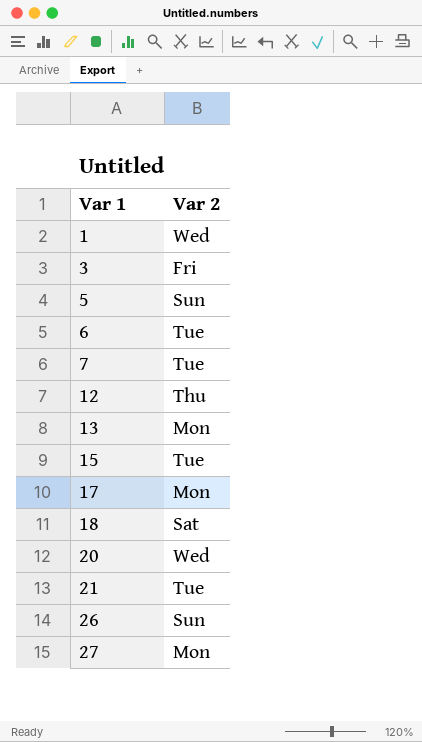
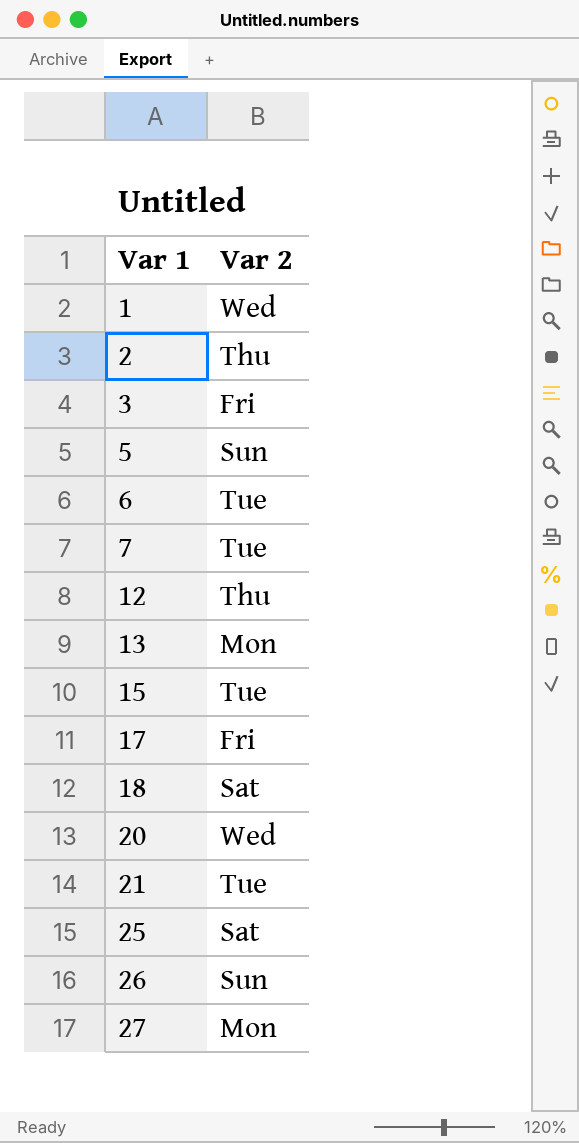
row 2: none -> Thu
17 | Var 2: Mon -> Fri
row 25: none -> Sat

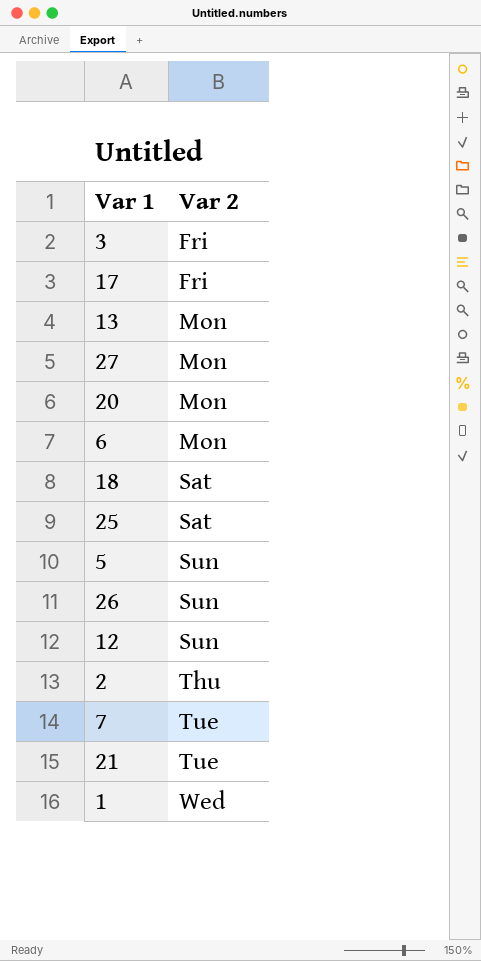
row order: Var 1 ascending -> Var 2 ascending
row 15: Tue -> none
20 | Var 2: Wed -> Mon
6 | Var 2: Tue -> Mon
12 | Var 2: Thu -> Sun

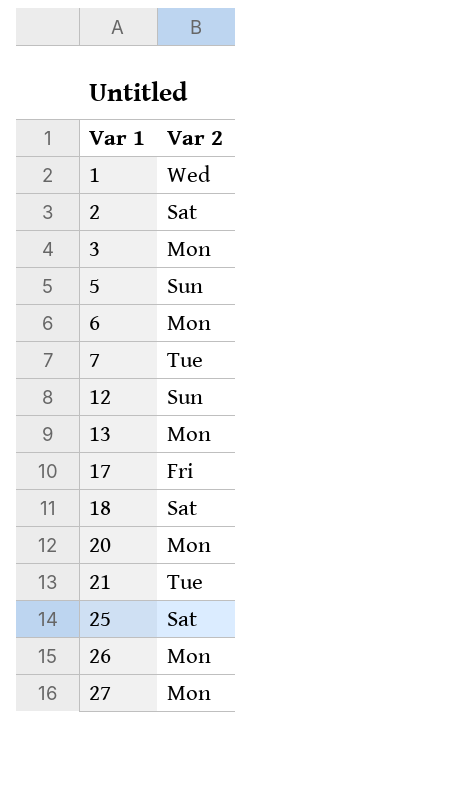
row order: Var 2 ascending -> Var 1 ascending
2 | Var 2: Thu -> Sat
3 | Var 2: Fri -> Mon
26 | Var 2: Sun -> Mon

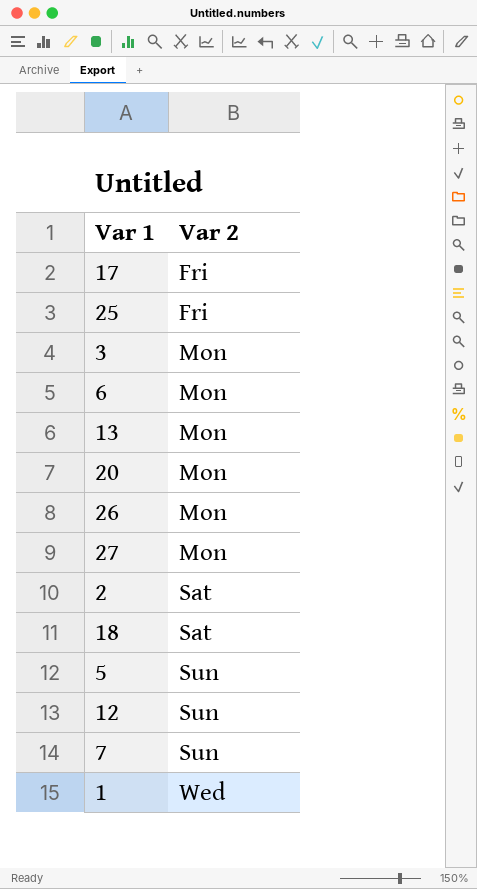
row order: Var 1 ascending -> Var 2 ascending
row 21: Tue -> none
25 | Var 2: Sat -> Fri
7 | Var 2: Tue -> Sun

